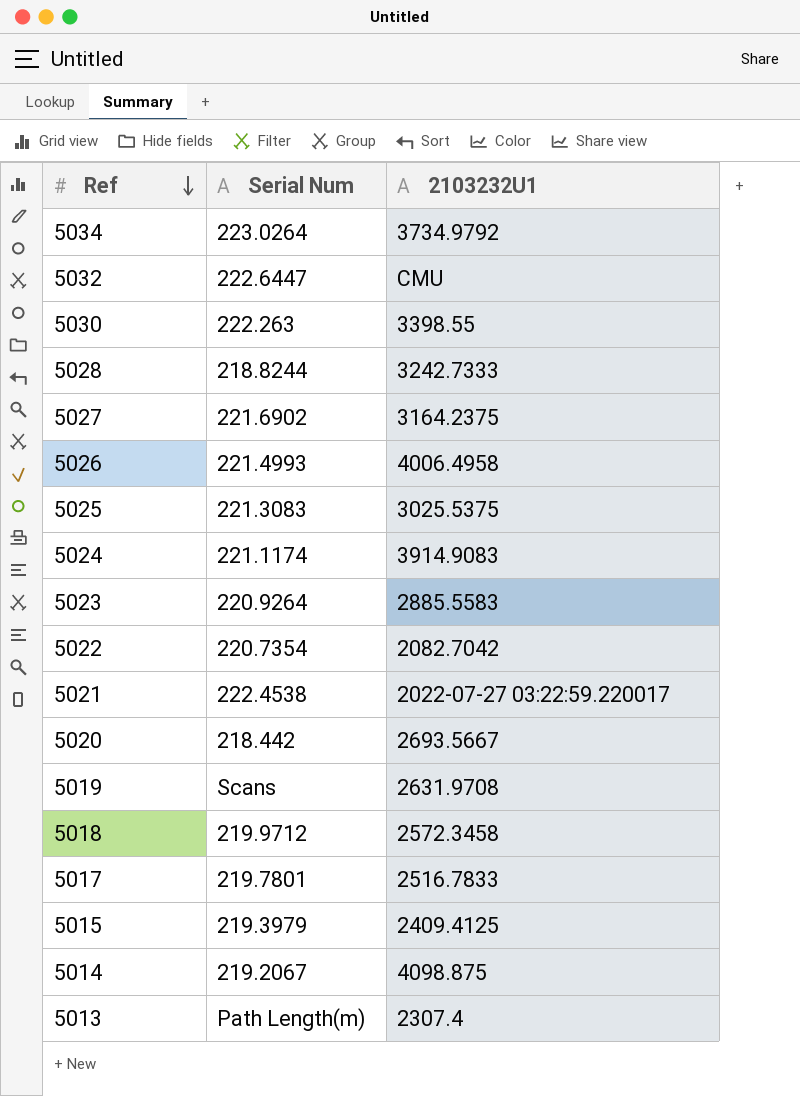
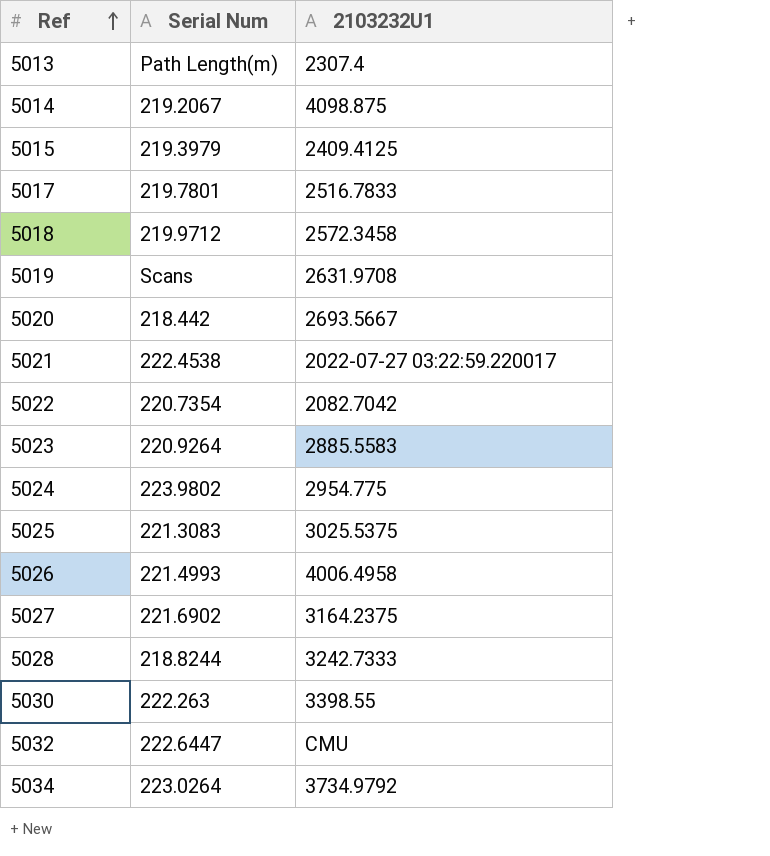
row order: Ref descending -> Ref ascending
5024 | Serial Num: 221.1174 -> 223.9802
5024 | 2103232U1: 3914.9083 -> 2954.775

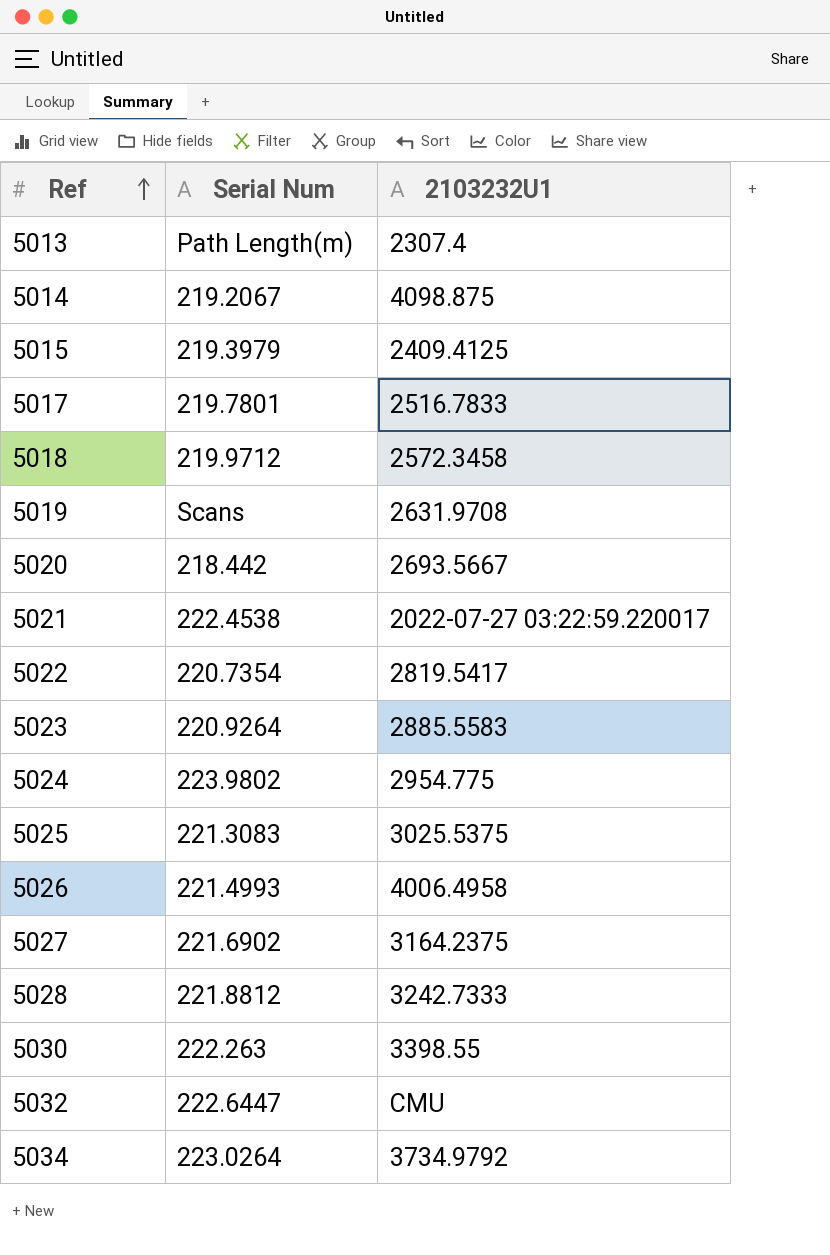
5022 | 2103232U1: 2082.7042 -> 2819.5417
5028 | Serial Num: 218.8244 -> 221.8812

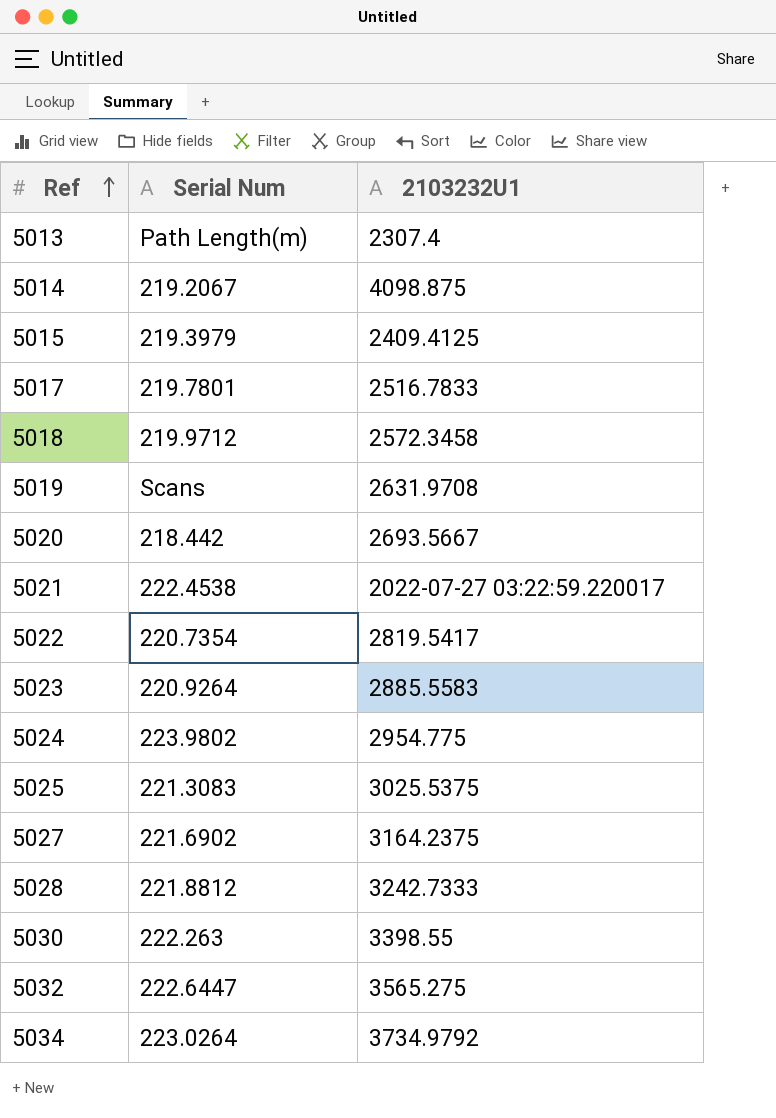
row 5026: 221.4993 | 4006.4958 -> none
5032 | 2103232U1: CMU -> 3565.275

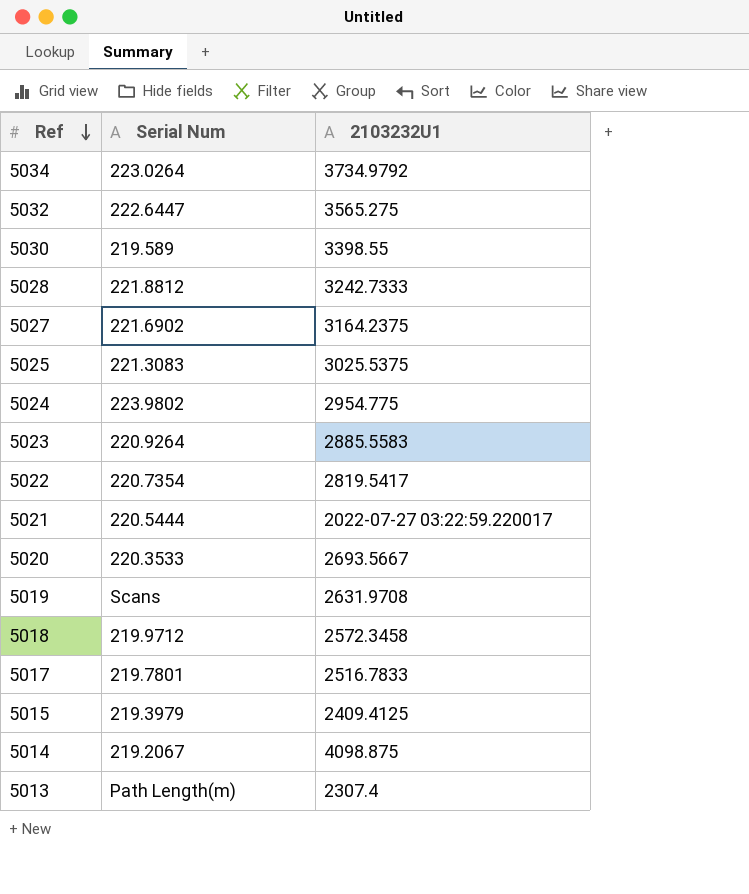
row order: Ref ascending -> Ref descending
5030 | Serial Num: 222.263 -> 219.589
5021 | Serial Num: 222.4538 -> 220.5444
5020 | Serial Num: 218.442 -> 220.3533

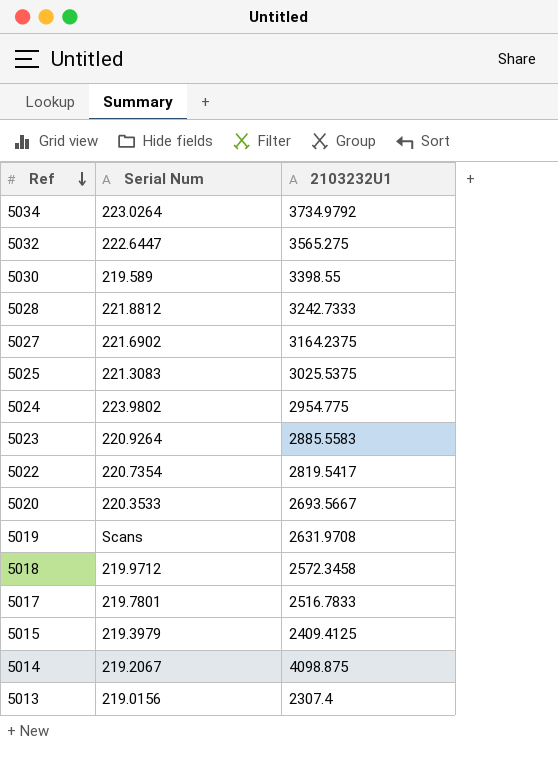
row 5021: 220.5444 | 2022-07-27 03:22:59.220017 -> none
5013 | Serial Num: Path Length(m) -> 219.0156

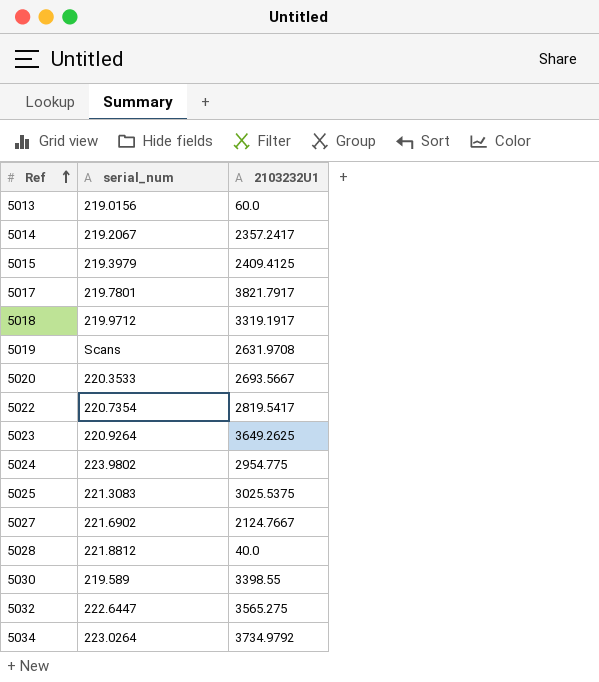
row order: Ref descending -> Ref ascending
column name: Serial Num -> serial_num
5013 | 2103232U1: 2307.4 -> 60.0
5014 | 2103232U1: 4098.875 -> 2357.2417
5017 | 2103232U1: 2516.7833 -> 3821.7917
5018 | 2103232U1: 2572.3458 -> 3319.1917
5023 | 2103232U1: 2885.5583 -> 3649.2625
5027 | 2103232U1: 3164.2375 -> 2124.7667
5028 | 2103232U1: 3242.7333 -> 40.0

